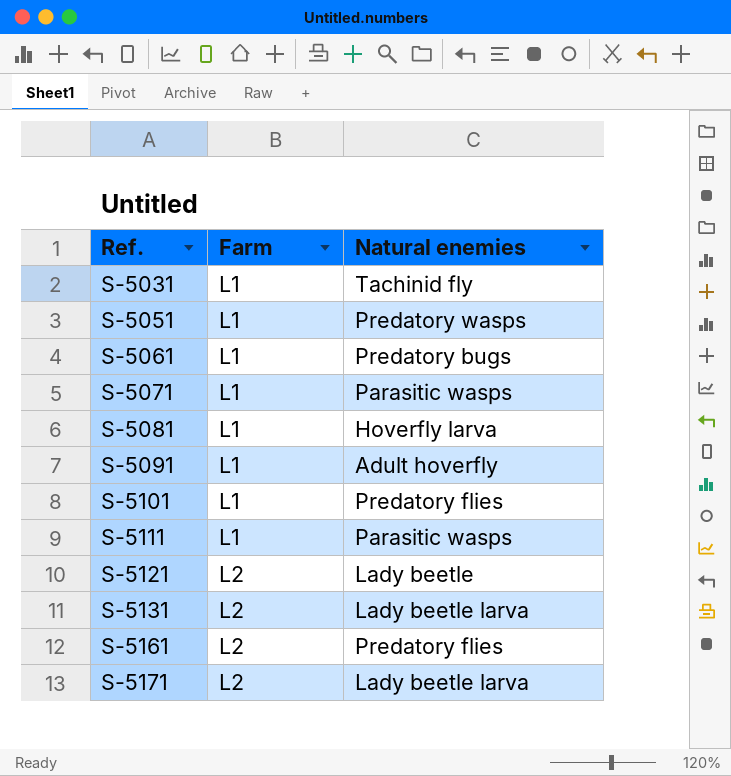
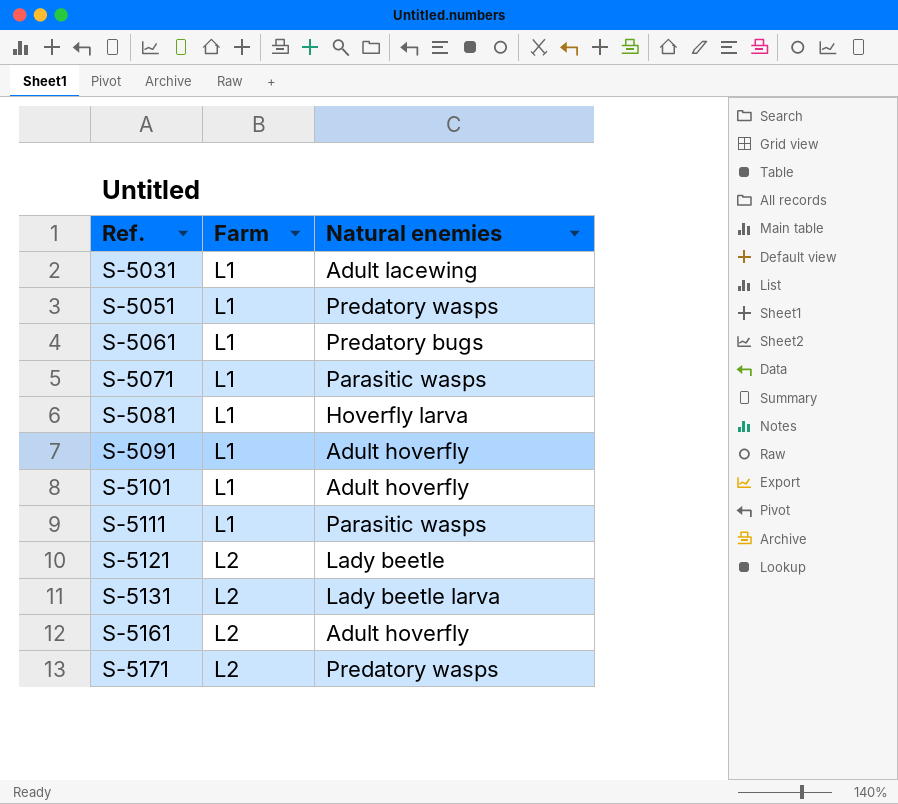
S-5031 | Natural enemies: Tachinid fly -> Adult lacewing
S-5101 | Natural enemies: Predatory flies -> Adult hoverfly
S-5161 | Natural enemies: Predatory flies -> Adult hoverfly
S-5171 | Natural enemies: Lady beetle larva -> Predatory wasps

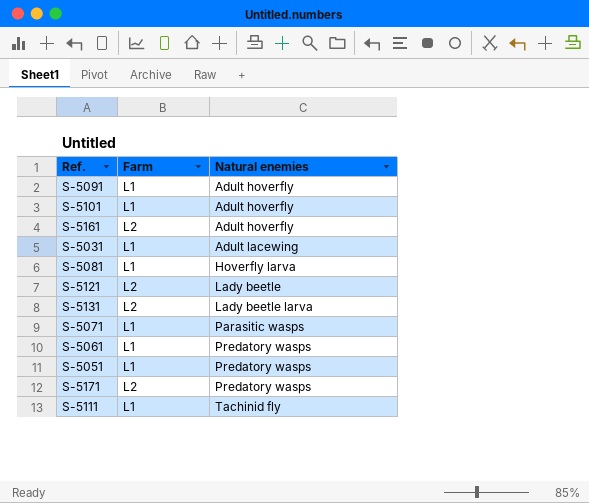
row order: Ref. ascending -> Natural enemies ascending
S-5061 | Natural enemies: Predatory bugs -> Predatory wasps
S-5111 | Natural enemies: Parasitic wasps -> Tachinid fly

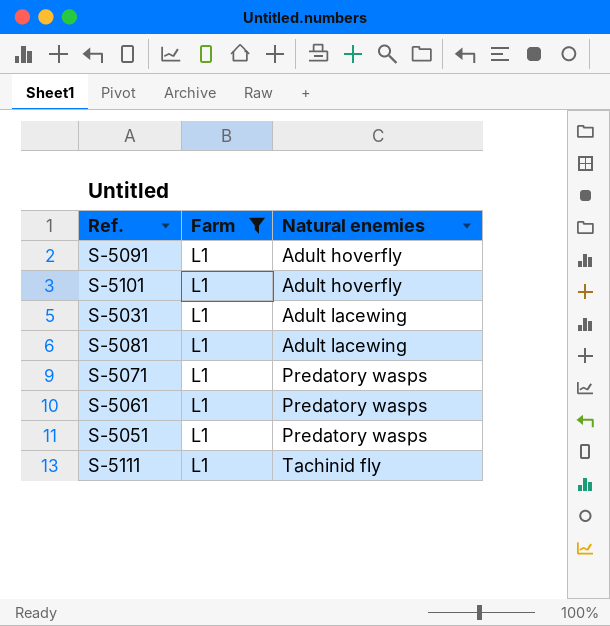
filter: none -> Farm = L1
S-5081 | Natural enemies: Hoverfly larva -> Adult lacewing
S-5071 | Natural enemies: Parasitic wasps -> Predatory wasps

